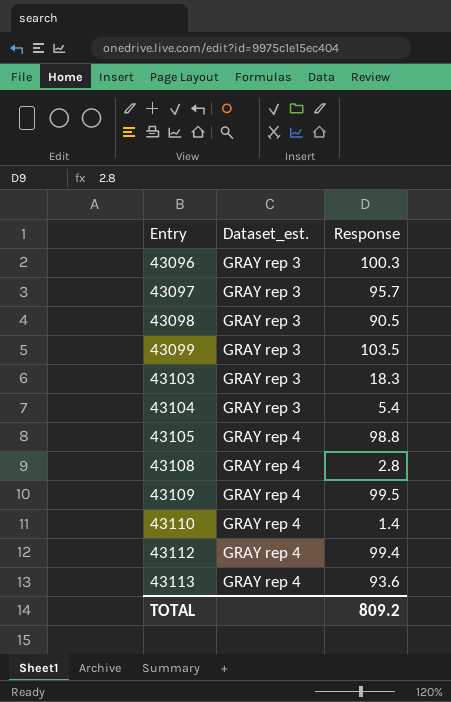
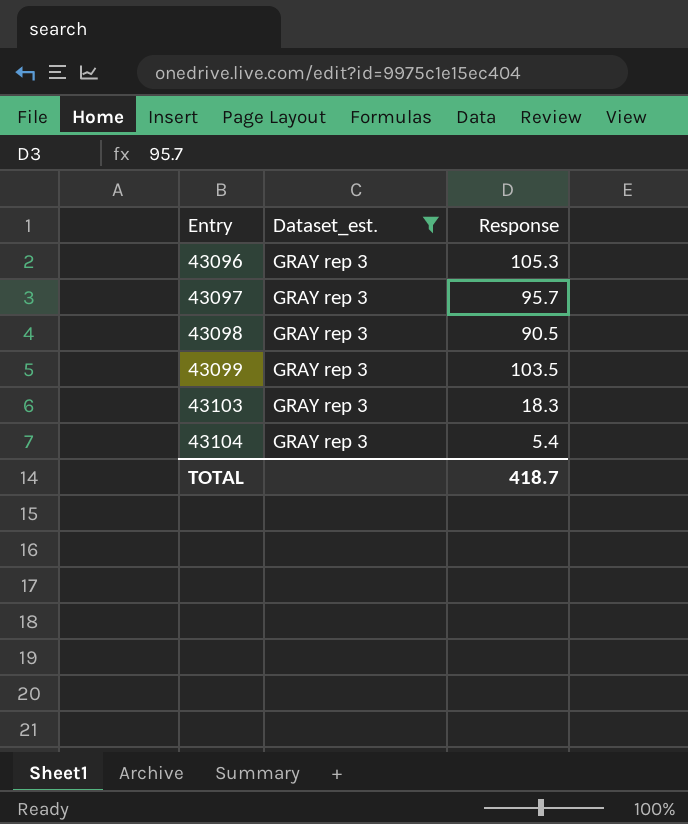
filter: none -> Dataset_est. = GRAY rep 3
43096 | Response: 100.3 -> 105.3
TOTAL | Response: 809.2 -> 418.7

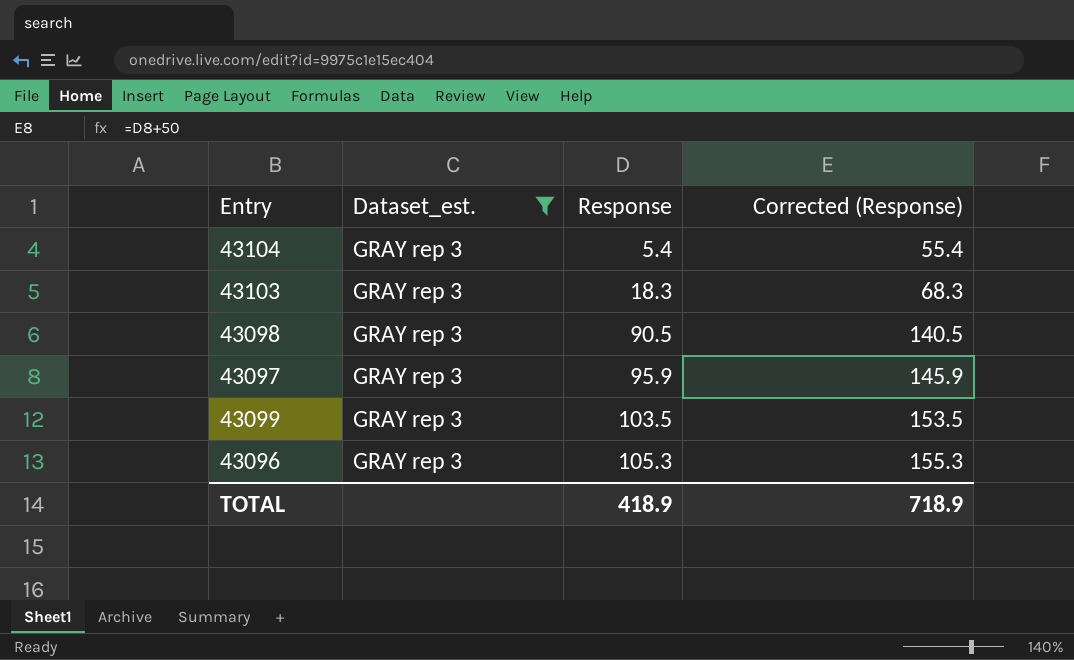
row order: Entry ascending -> Response ascending
column Corrected (Response) | formula: none -> [Response] + 50
43097 | Response: 95.7 -> 95.9
TOTAL | Response: 418.7 -> 418.9

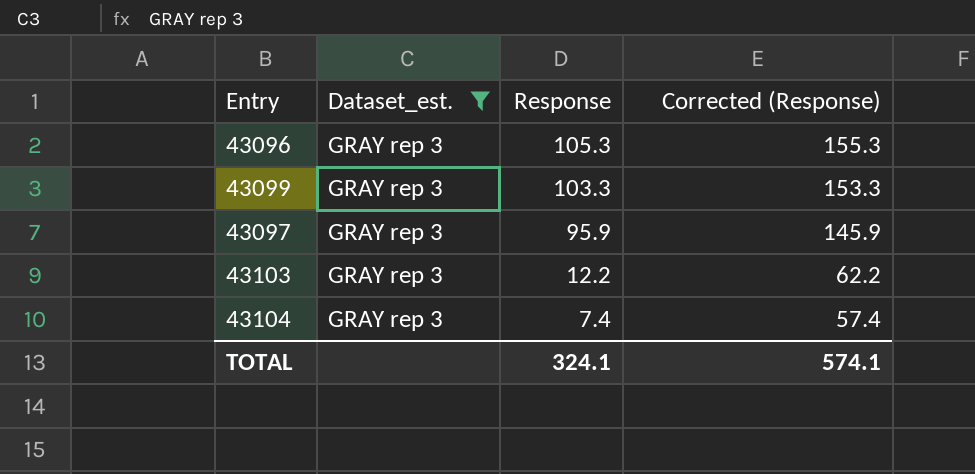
row order: Response ascending -> Response descending
row 43098: GRAY rep 3 | 90.5 | 140.5 -> none
43099 | Response: 103.5 -> 103.3
43099 | Corrected (Response): 153.5 -> 153.3
43103 | Response: 18.3 -> 12.2
43103 | Corrected (Response): 68.3 -> 62.2
43104 | Response: 5.4 -> 7.4
43104 | Corrected (Response): 55.4 -> 57.4
TOTAL | Response: 418.9 -> 324.1
TOTAL | Corrected (Response): 718.9 -> 574.1

